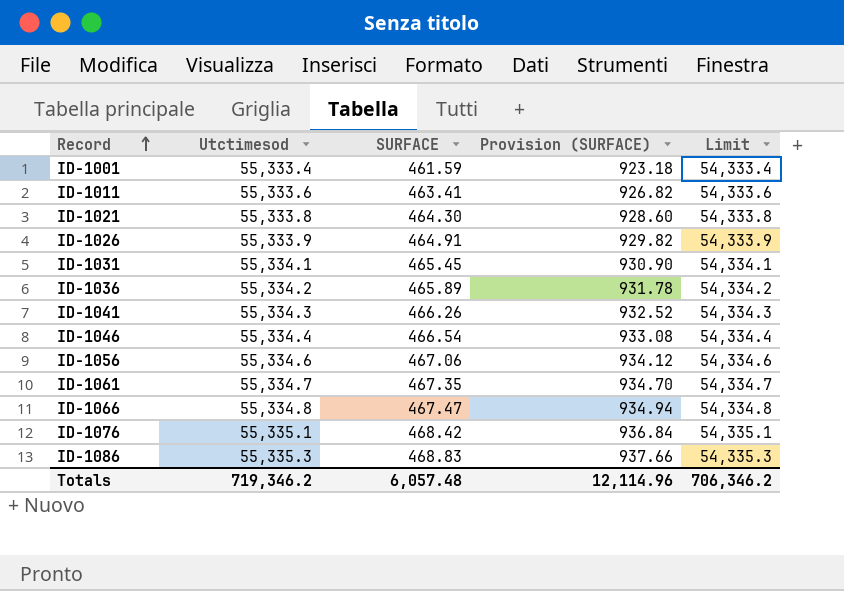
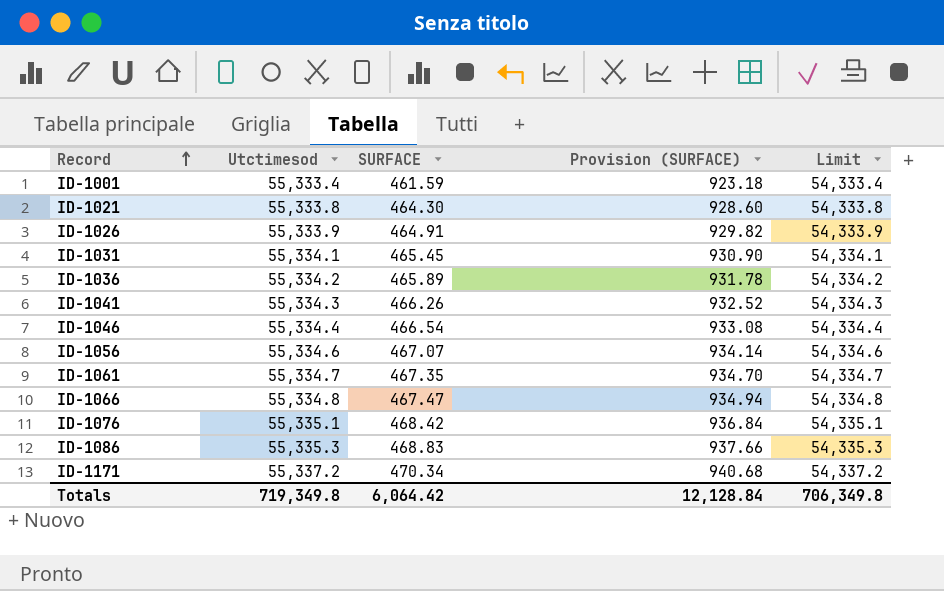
row ID-1011: 55,333.6 | 463.41 | 926.82 | 54,333.6 -> none
ID-1056 | SURFACE: 467.06 -> 467.07
ID-1056 | Provision (SURFACE): 934.12 -> 934.14
row ID-1171: none -> 55,337.2 | 470.34 | 940.68 | 54,337.2
Totals | Utctimesod: 719,346.2 -> 719,349.8
Totals | SURFACE: 6,057.48 -> 6,064.42
Totals | Provision (SURFACE): 12,114.96 -> 12,128.84
Totals | Limit: 706,346.2 -> 706,349.8

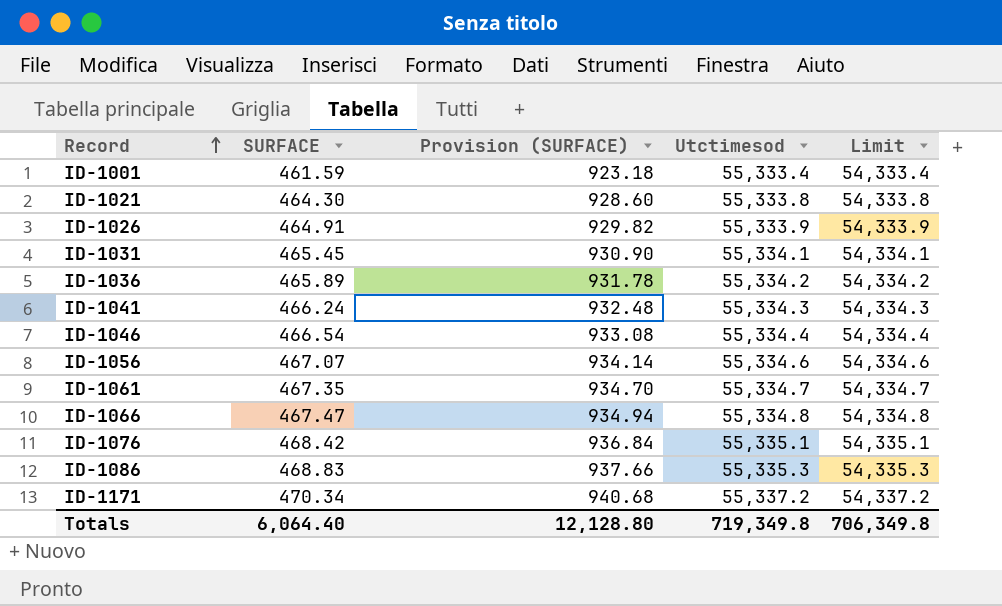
column Utctimesod | position: 2 -> 4
ID-1041 | SURFACE: 466.26 -> 466.24
ID-1041 | Provision (SURFACE): 932.52 -> 932.48
Totals | SURFACE: 6,064.42 -> 6,064.40
Totals | Provision (SURFACE): 12,128.84 -> 12,128.80

